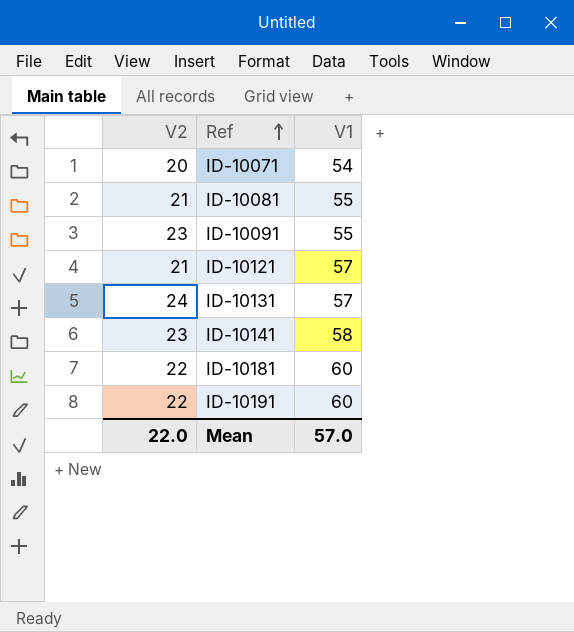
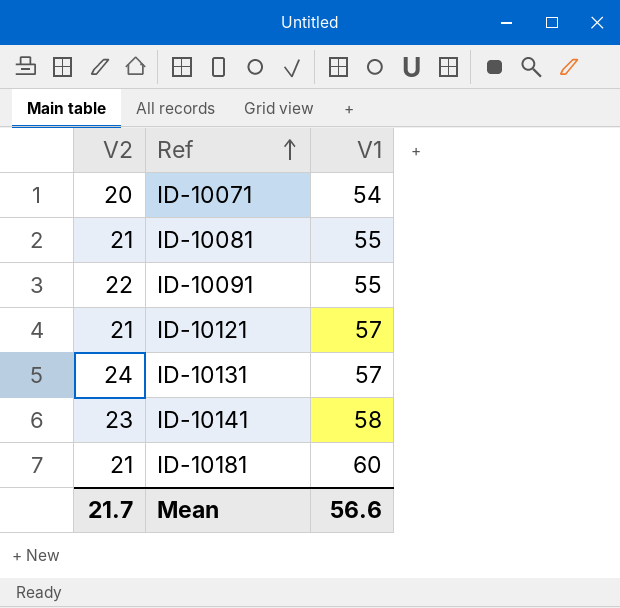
row ID-10191: 22 | 60 -> none
ID-10091 | V2: 23 -> 22
ID-10181 | V2: 22 -> 21
Mean | V2: 22.0 -> 21.7
Mean | V1: 57.0 -> 56.6

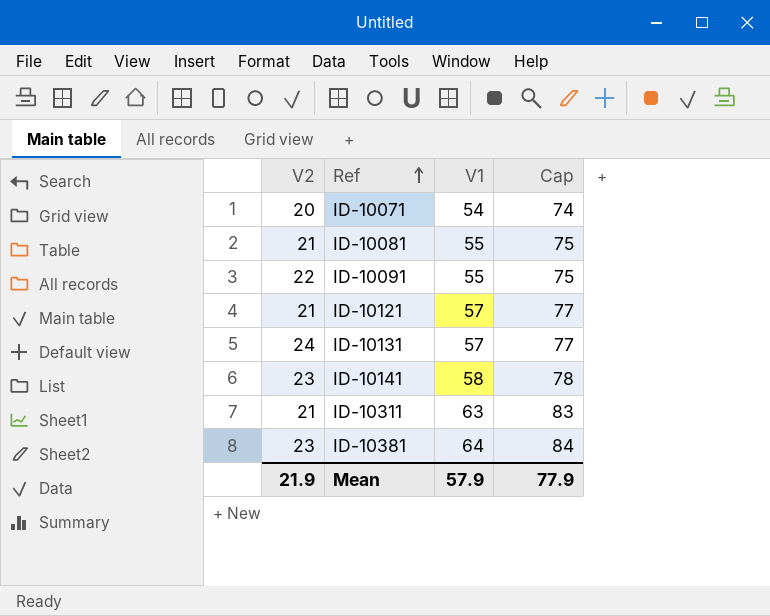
column Cap | formula: none -> [V1] + 20
row ID-10181: 21 | 60 -> none
row ID-10311: none -> 21 | 63 | 83
row ID-10381: none -> 23 | 64 | 84
Mean | V2: 21.7 -> 21.9
Mean | V1: 56.6 -> 57.9

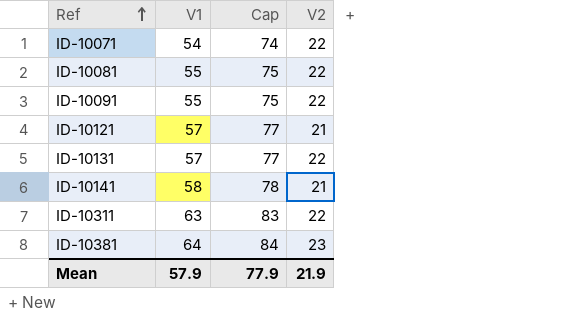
column V2 | position: 1 -> 4
ID-10071 | V2: 20 -> 22
ID-10081 | V2: 21 -> 22
ID-10131 | V2: 24 -> 22
ID-10141 | V2: 23 -> 21
ID-10311 | V2: 21 -> 22

